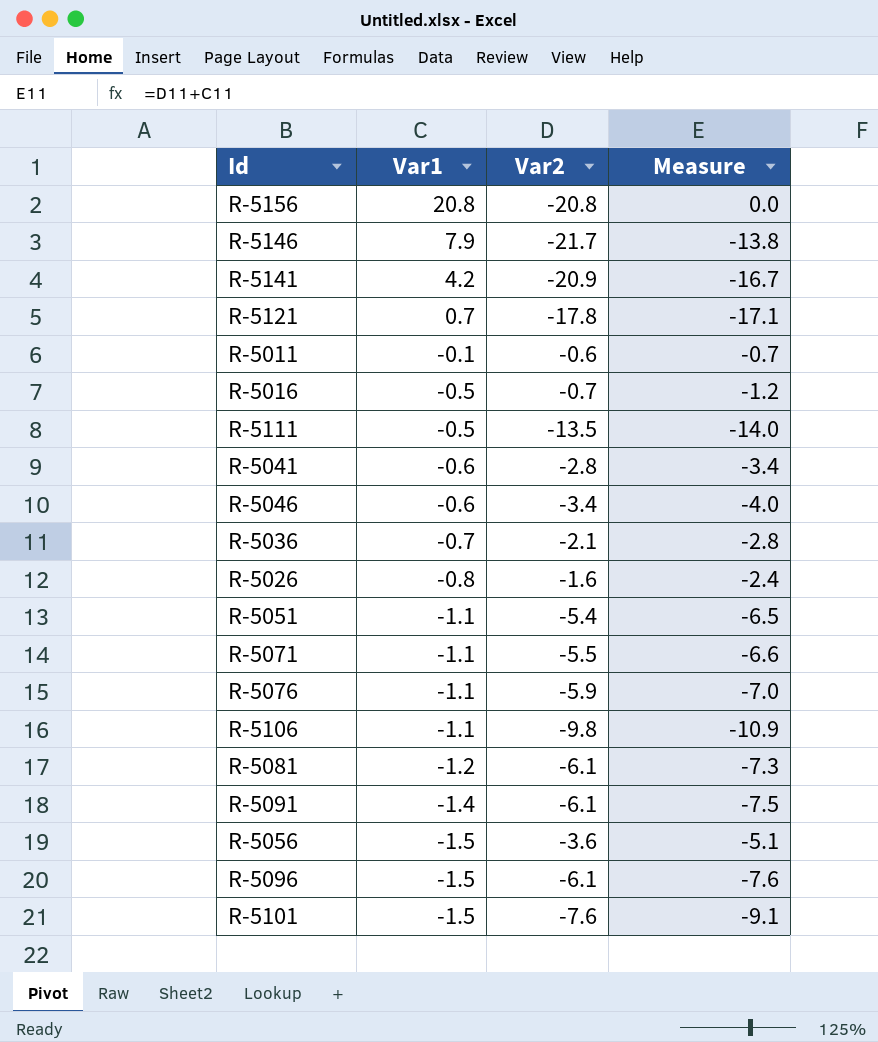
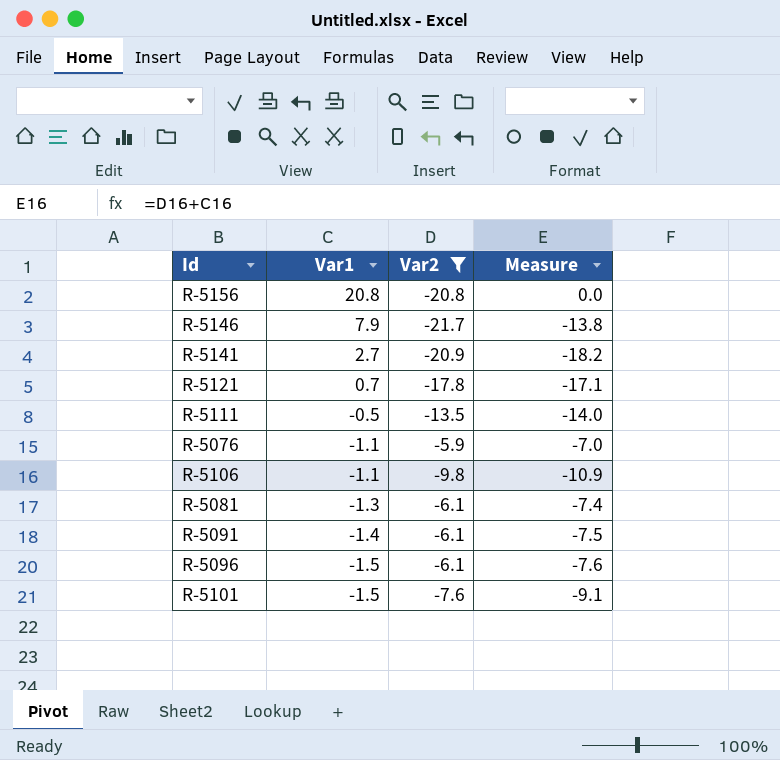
filter: none -> Var2 <= -5.9
R-5141 | Var1: 4.2 -> 2.7
R-5141 | Measure: -16.7 -> -18.2
R-5081 | Var1: -1.2 -> -1.3
R-5081 | Measure: -7.3 -> -7.4

